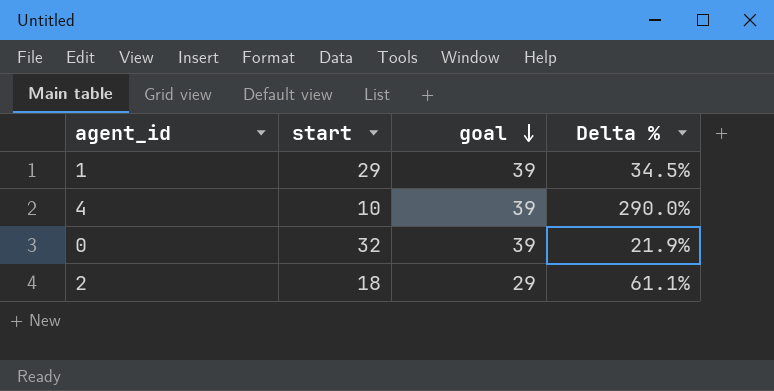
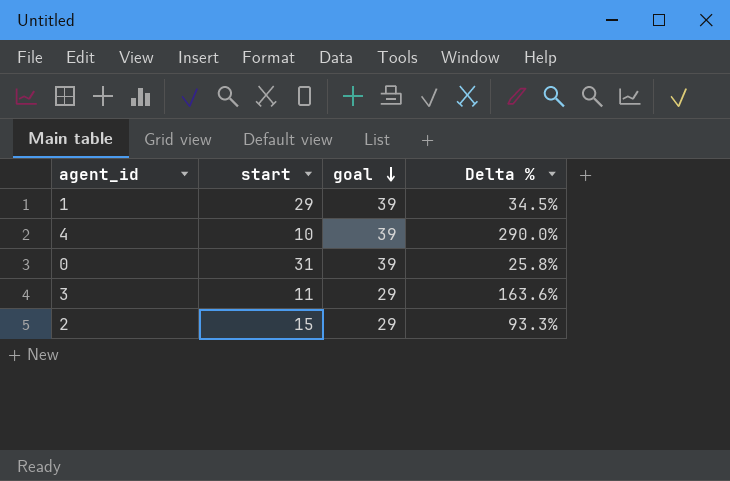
0 | start: 32 -> 31
0 | Delta %: 21.9% -> 25.8%
row 3: none -> 11 | 29 | 163.6%
2 | start: 18 -> 15
2 | Delta %: 61.1% -> 93.3%

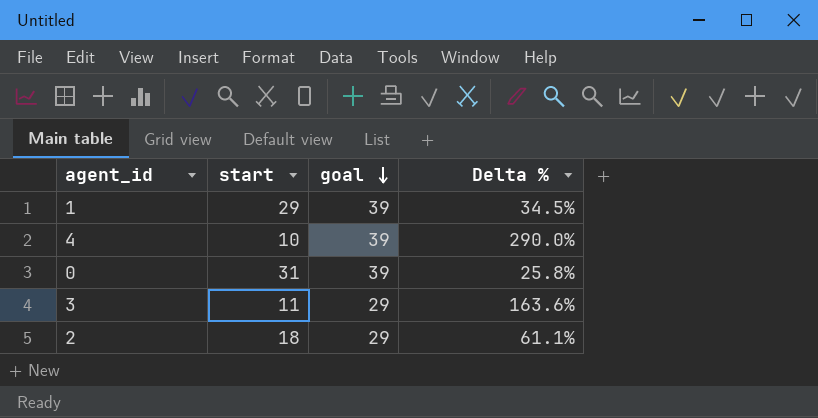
2 | start: 15 -> 18
2 | Delta %: 93.3% -> 61.1%

